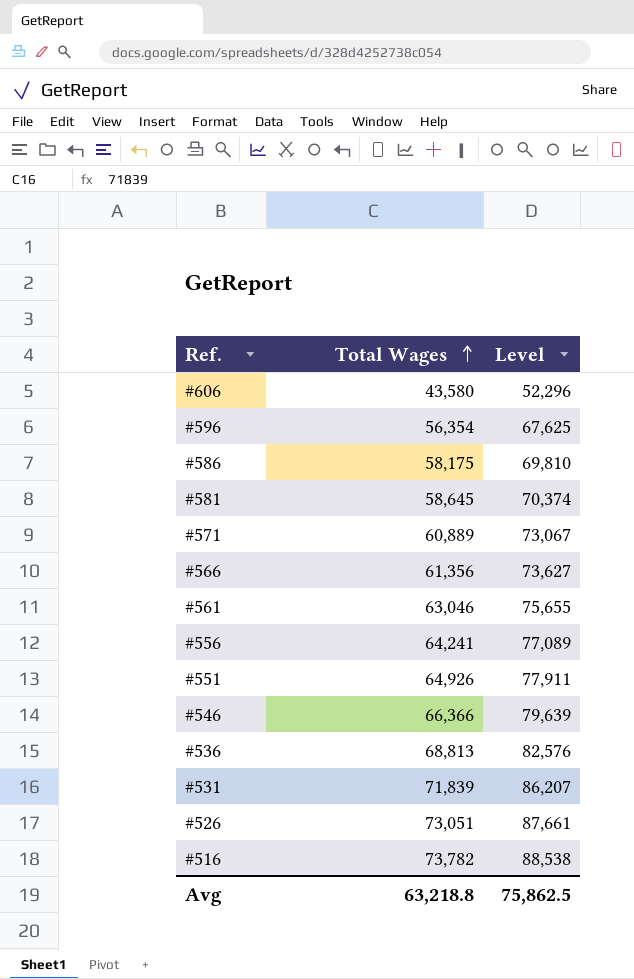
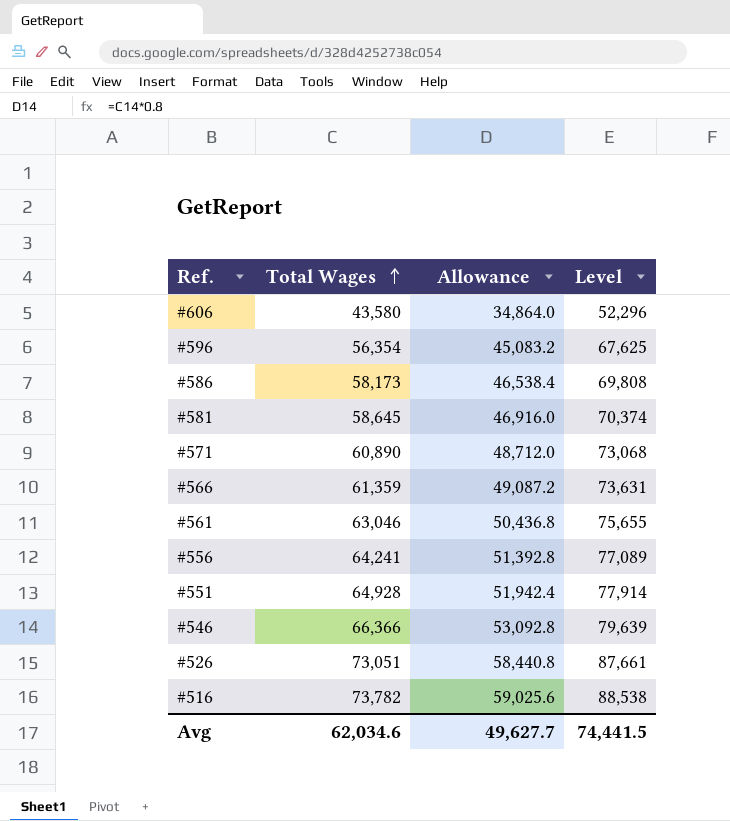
column Allowance | formula: none -> [Total Wages] * 0.8
row #536: 68,813 | 82,576 -> none
row #531: 71,839 | 86,207 -> none
#586 | Total Wages: 58,175 -> 58,173
#586 | Level: 69,810 -> 69,808
#571 | Total Wages: 60,889 -> 60,890
#571 | Level: 73,067 -> 73,068
#566 | Total Wages: 61,356 -> 61,359
#566 | Level: 73,627 -> 73,631
#551 | Total Wages: 64,926 -> 64,928
#551 | Level: 77,911 -> 77,914
Avg | Total Wages: 63,218.8 -> 62,034.6
Avg | Level: 75,862.5 -> 74,441.5

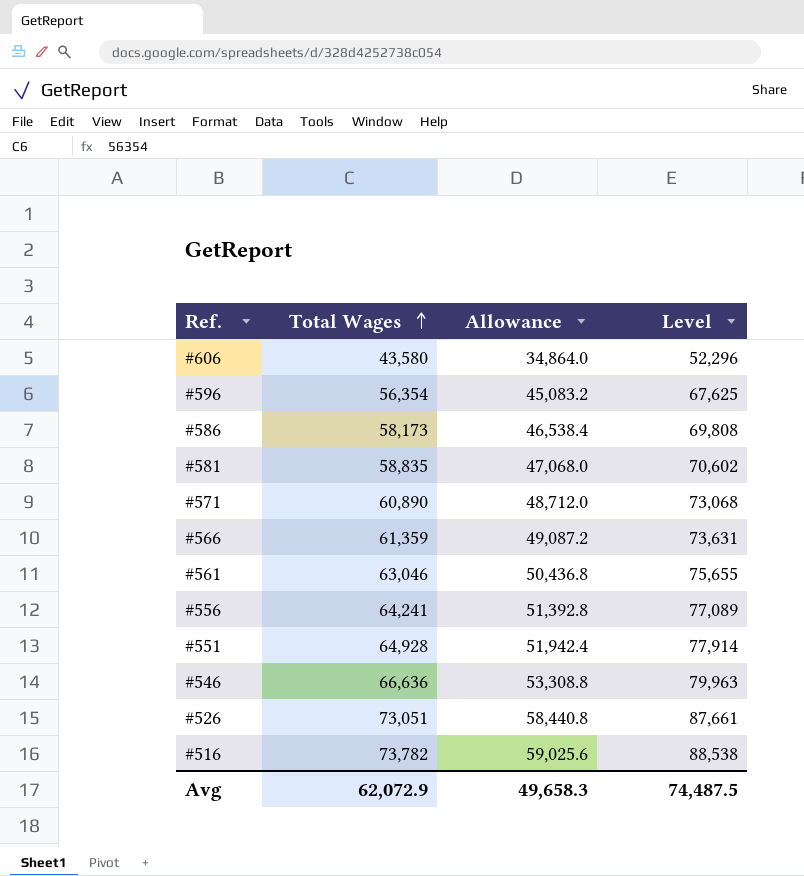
#581 | Total Wages: 58,645 -> 58,835
#581 | Allowance: 46,916.0 -> 47,068.0
#581 | Level: 70,374 -> 70,602
#546 | Total Wages: 66,366 -> 66,636
#546 | Allowance: 53,092.8 -> 53,308.8
#546 | Level: 79,639 -> 79,963
Avg | Total Wages: 62,034.6 -> 62,072.9
Avg | Allowance: 49,627.7 -> 49,658.3
Avg | Level: 74,441.5 -> 74,487.5

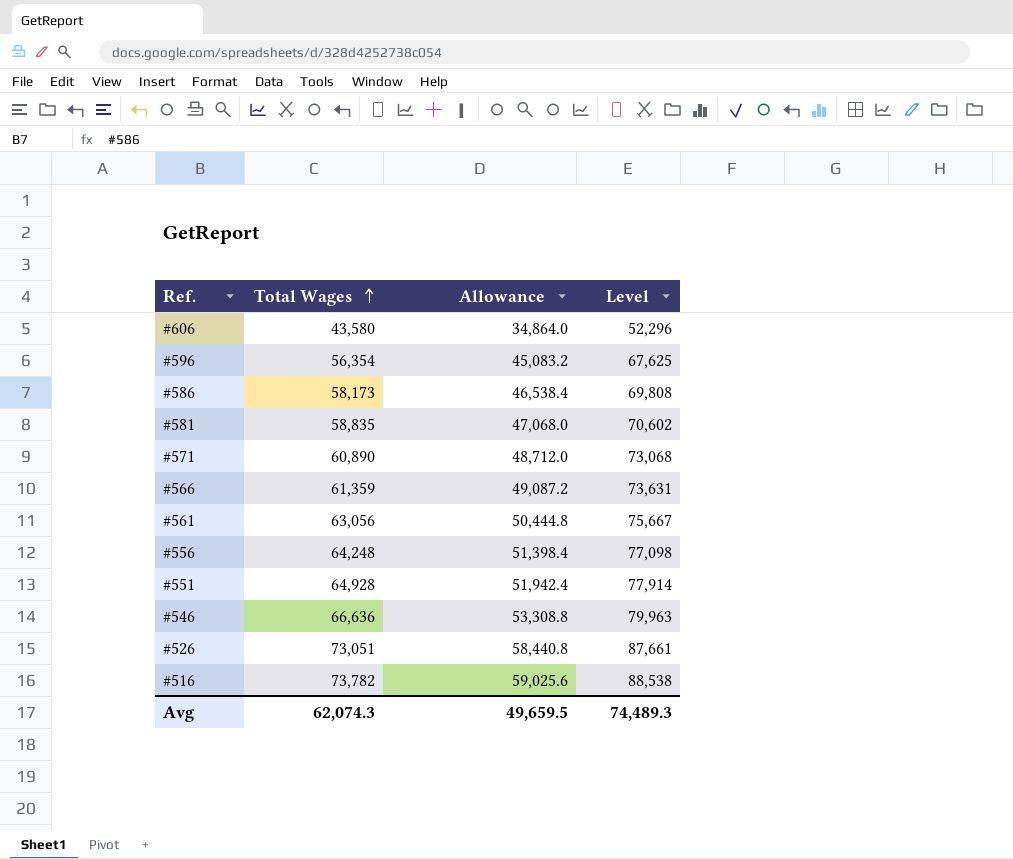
#561 | Total Wages: 63,046 -> 63,056
#561 | Allowance: 50,436.8 -> 50,444.8
#561 | Level: 75,655 -> 75,667
#556 | Total Wages: 64,241 -> 64,248
#556 | Allowance: 51,392.8 -> 51,398.4
#556 | Level: 77,089 -> 77,098
Avg | Total Wages: 62,072.9 -> 62,074.3
Avg | Allowance: 49,658.3 -> 49,659.5
Avg | Level: 74,487.5 -> 74,489.3

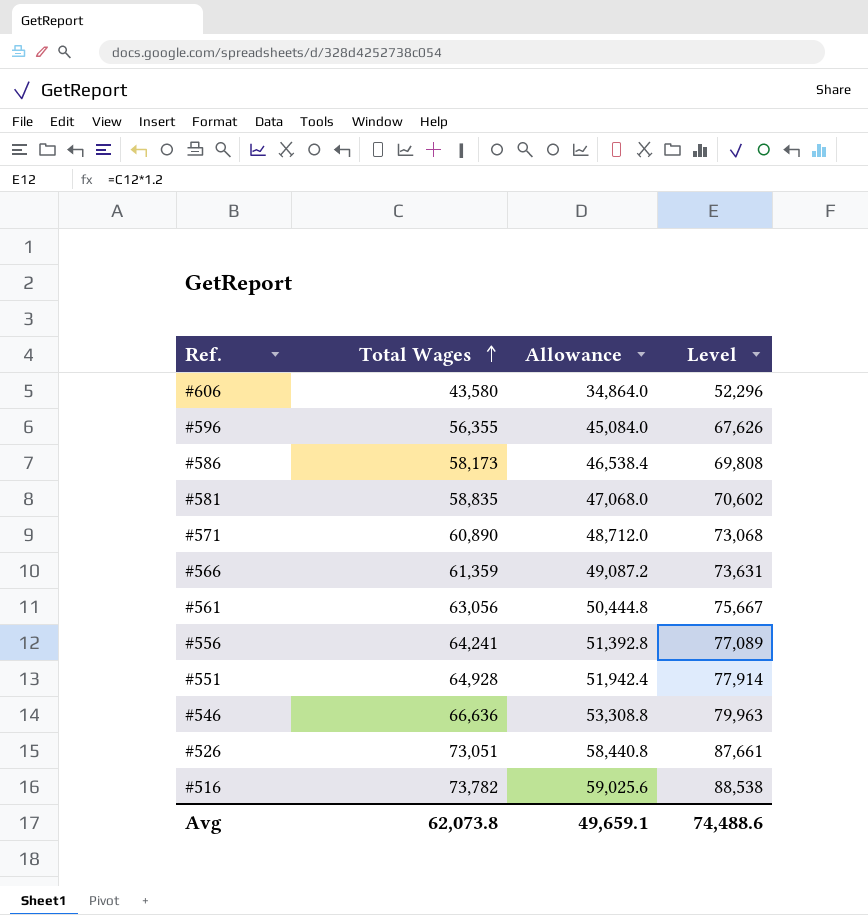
#596 | Total Wages: 56,354 -> 56,355
#596 | Allowance: 45,083.2 -> 45,084.0
#596 | Level: 67,625 -> 67,626
#556 | Total Wages: 64,248 -> 64,241
#556 | Allowance: 51,398.4 -> 51,392.8
#556 | Level: 77,098 -> 77,089
Avg | Total Wages: 62,074.3 -> 62,073.8
Avg | Allowance: 49,659.5 -> 49,659.1
Avg | Level: 74,489.3 -> 74,488.6

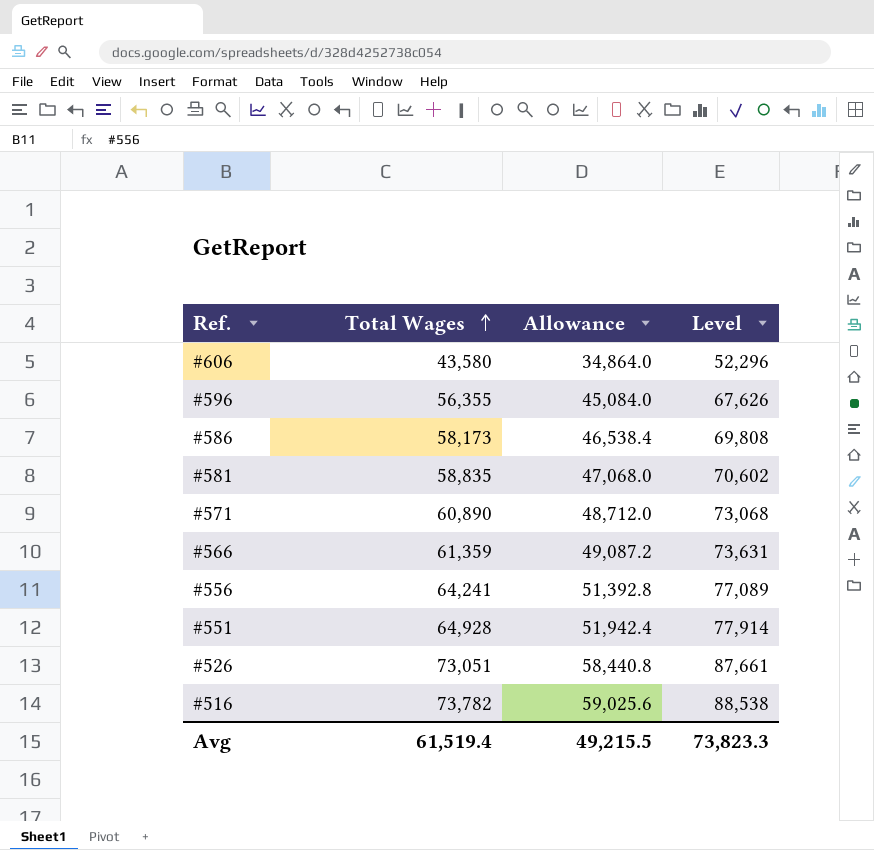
row #561: 63,056 | 50,444.8 | 75,667 -> none
row #546: 66,636 | 53,308.8 | 79,963 -> none
Avg | Total Wages: 62,073.8 -> 61,519.4
Avg | Allowance: 49,659.1 -> 49,215.5
Avg | Level: 74,488.6 -> 73,823.3

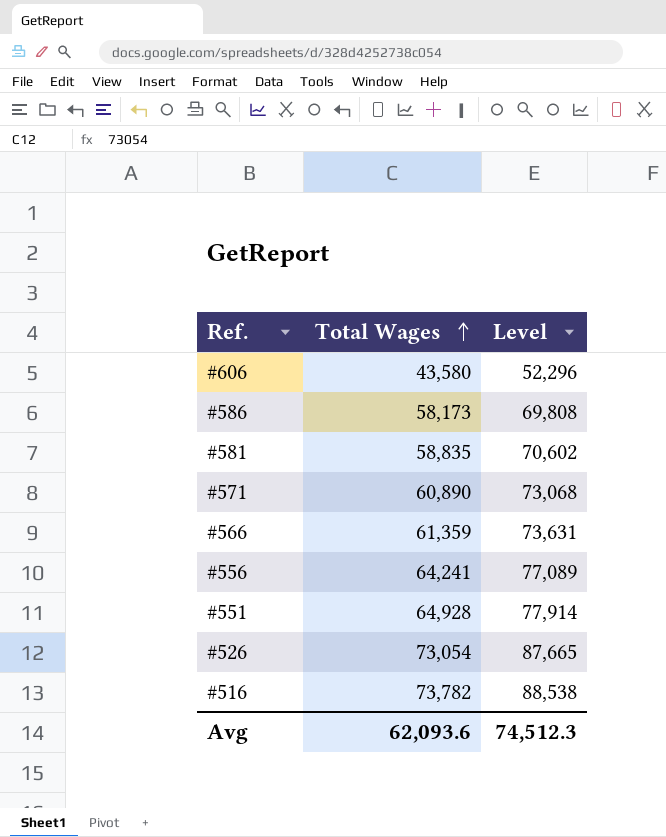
column Allowance | formula: [Total Wages] * 0.8 -> none
row #596: 56,355 | 45,084.0 | 67,626 -> none
#526 | Total Wages: 73,051 -> 73,054
#526 | Level: 87,661 -> 87,665
Avg | Total Wages: 61,519.4 -> 62,093.6
Avg | Level: 73,823.3 -> 74,512.3

